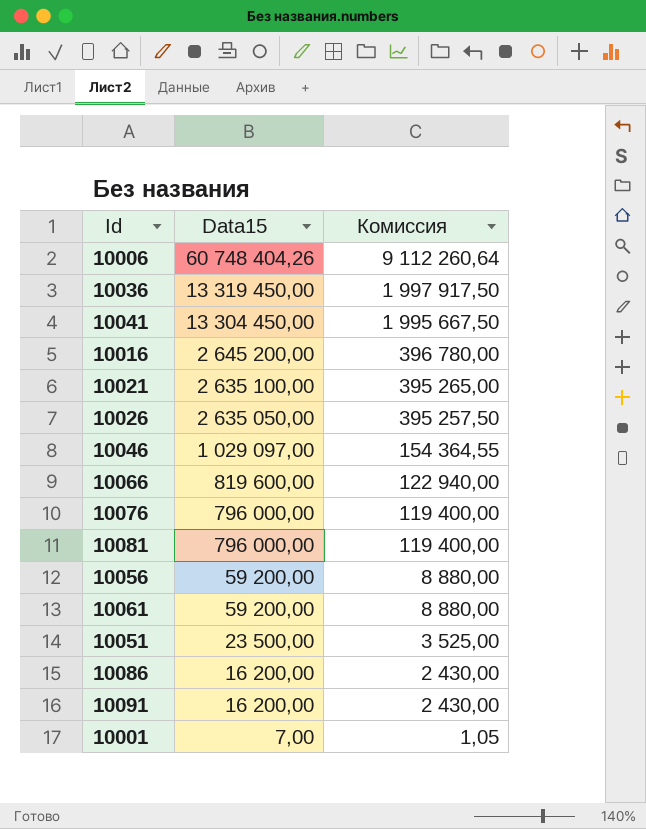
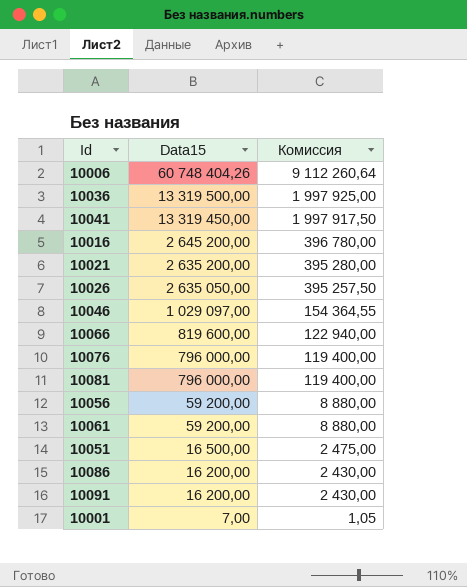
10036 | Data15: 13 319 450,00 -> 13 319 500,00
10036 | Комиссия: 1 997 917,50 -> 1 997 925,00
10041 | Data15: 13 304 450,00 -> 13 319 450,00
10041 | Комиссия: 1 995 667,50 -> 1 997 917,50
10021 | Data15: 2 635 100,00 -> 2 635 200,00
10021 | Комиссия: 395 265,00 -> 395 280,00
10051 | Data15: 23 500,00 -> 16 500,00
10051 | Комиссия: 3 525,00 -> 2 475,00

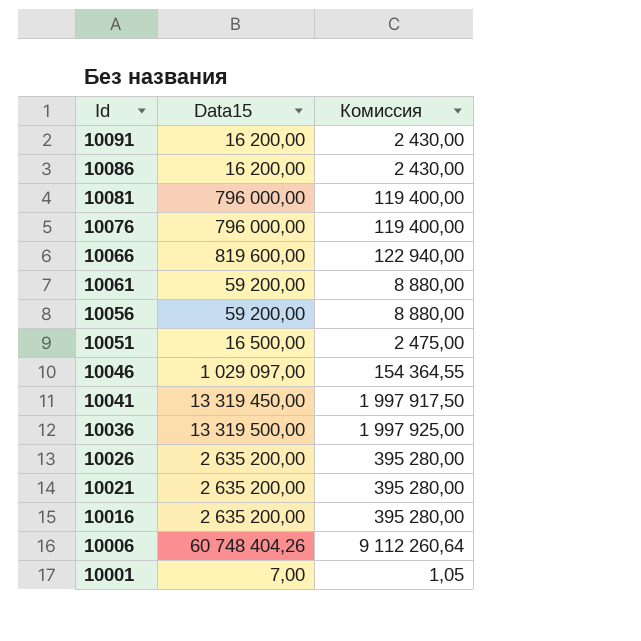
row order: Data15 descending -> Id descending
10026 | Data15: 2 635 050,00 -> 2 635 200,00
10026 | Комиссия: 395 257,50 -> 395 280,00
10016 | Data15: 2 645 200,00 -> 2 635 200,00
10016 | Комиссия: 396 780,00 -> 395 280,00

